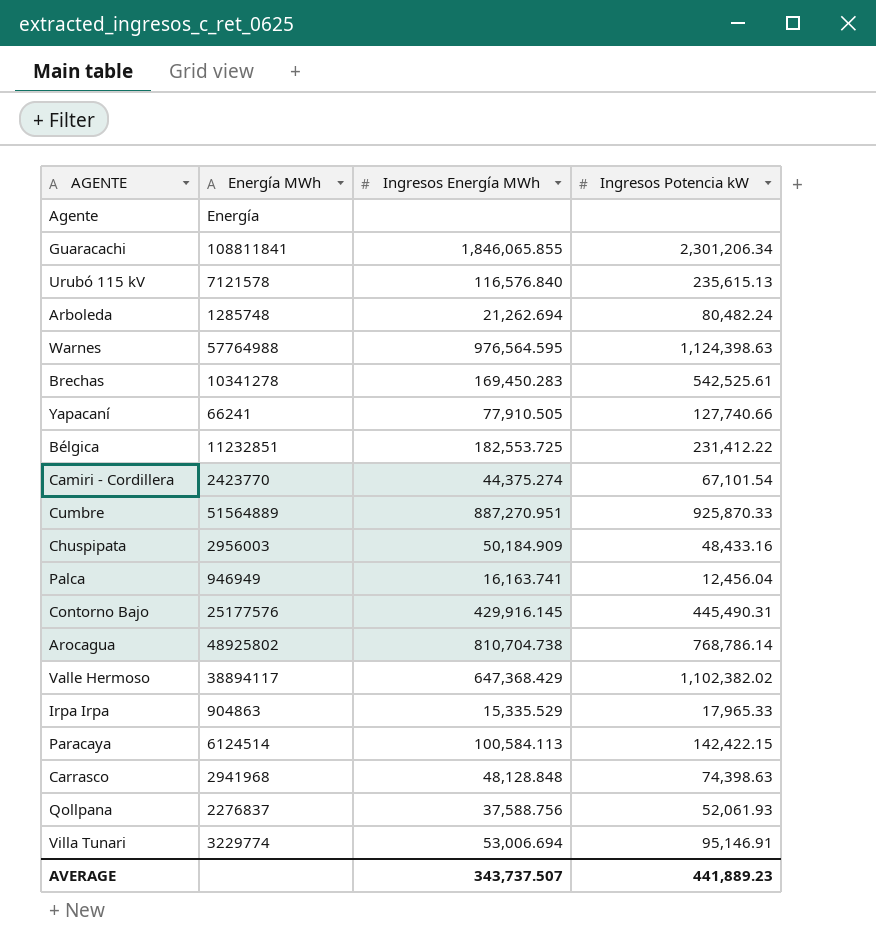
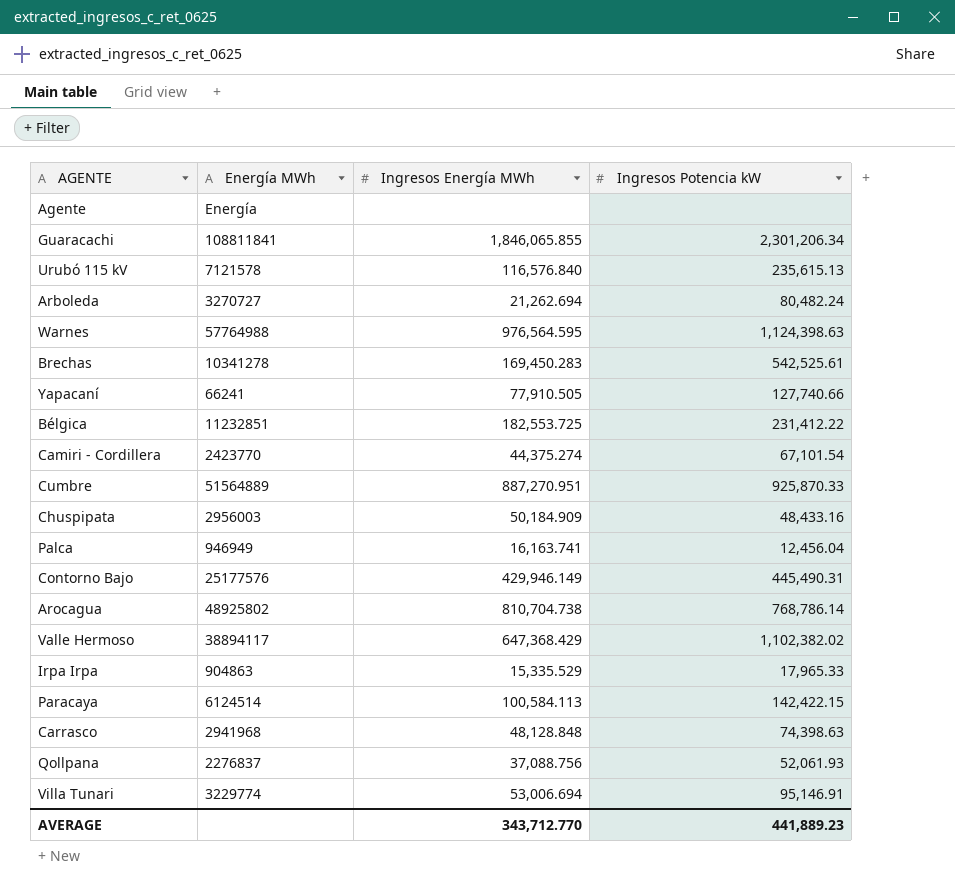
Arboleda | Energía MWh: 1285748 -> 3270727
Contorno Bajo | Ingresos Energía MWh: 429,916.145 -> 429,946.149
Qollpana | Ingresos Energía MWh: 37,588.756 -> 37,088.756
AVERAGE | Ingresos Energía MWh: 343,737.507 -> 343,712.770

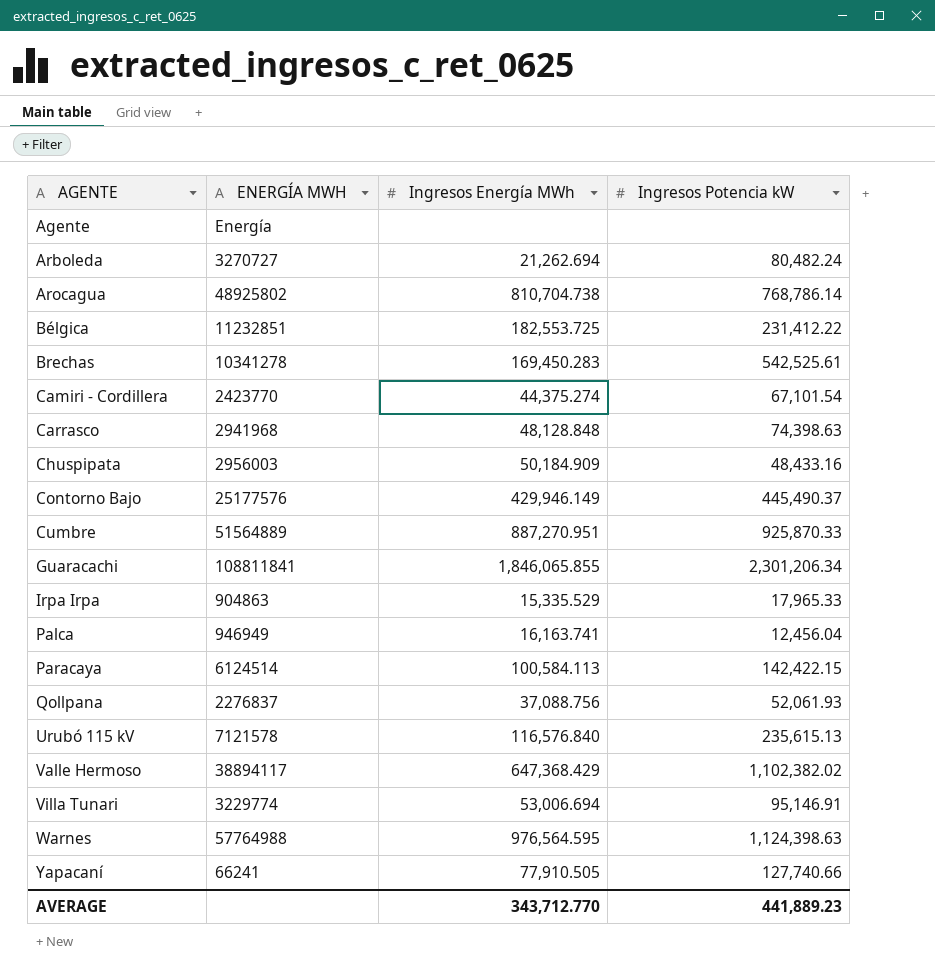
row order: none -> AGENTE ascending
column name: Energía MWh -> ENERGÍA MWH
Contorno Bajo | Ingresos Potencia kW: 445,490.31 -> 445,490.37

